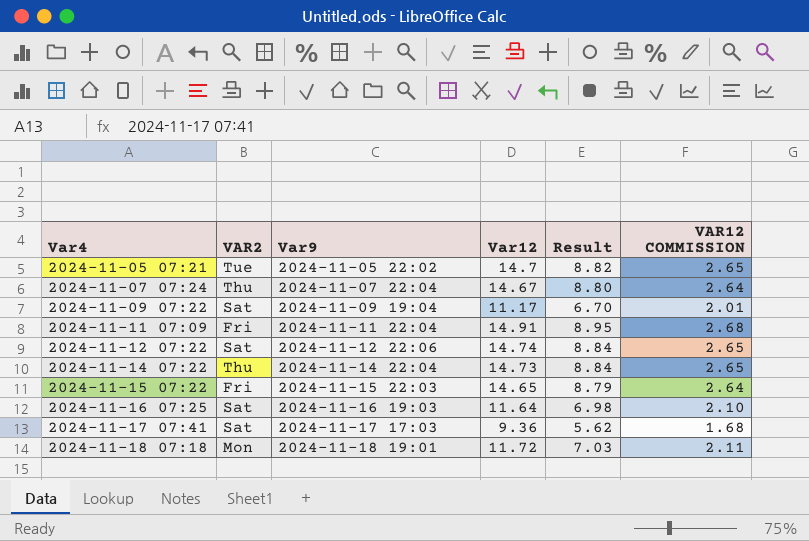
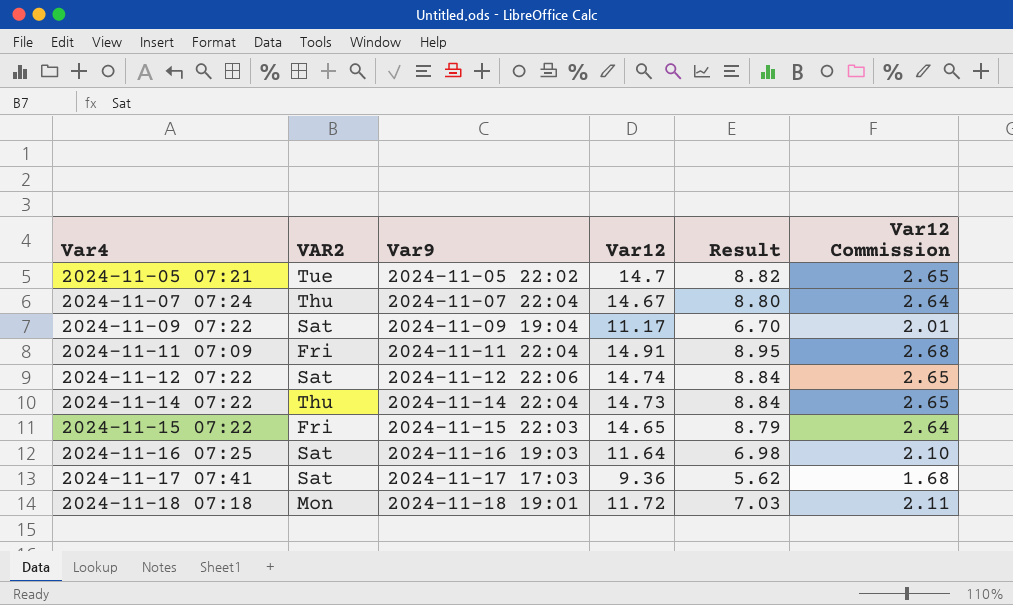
column name: VAR12 COMMISSION -> Var12 Commission

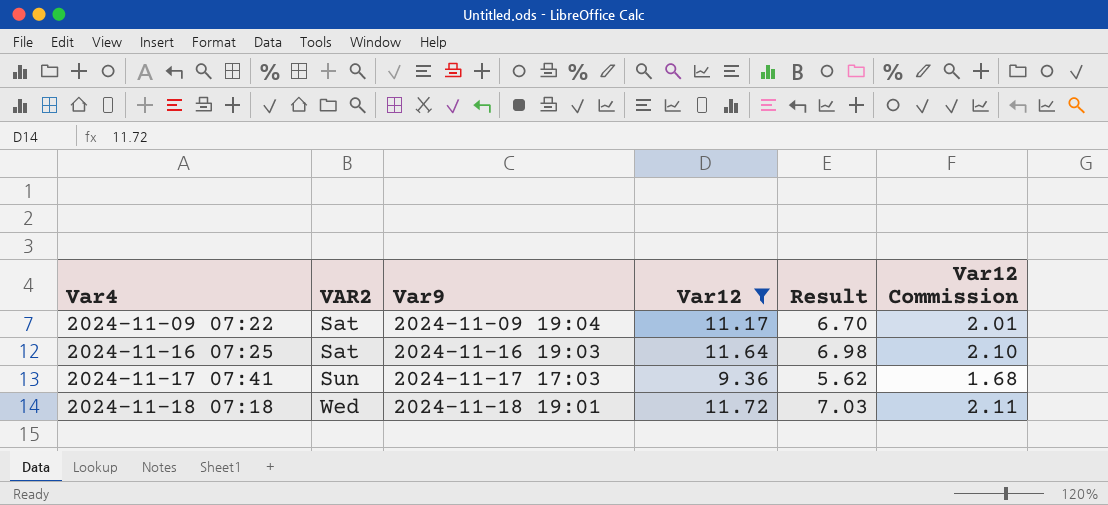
filter: none -> Var12 <= 11.72
2024-11-17 07:41 | VAR2: Sat -> Sun
2024-11-18 07:18 | VAR2: Mon -> Wed

